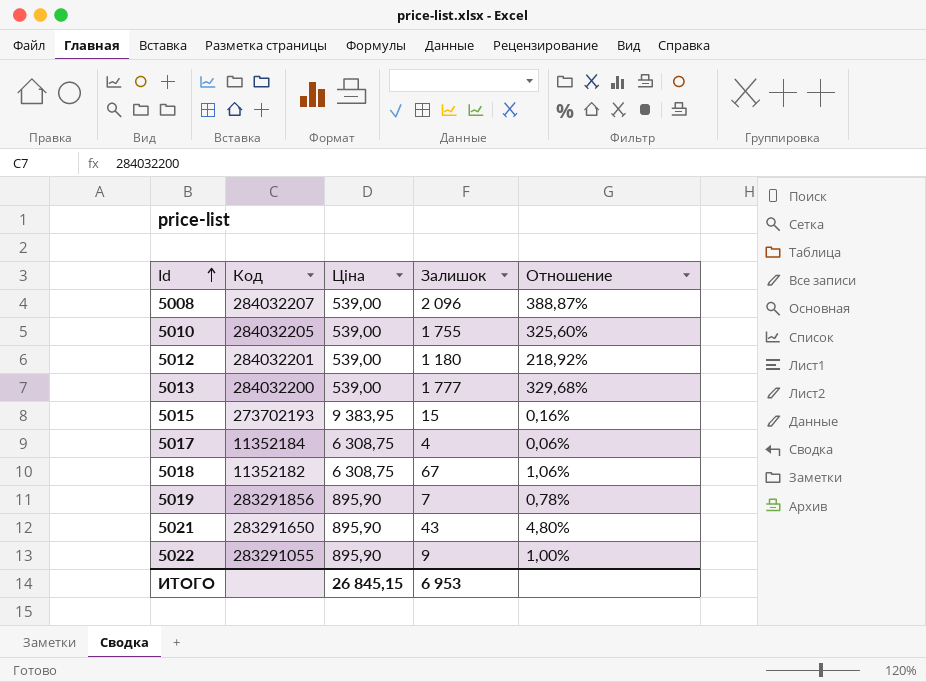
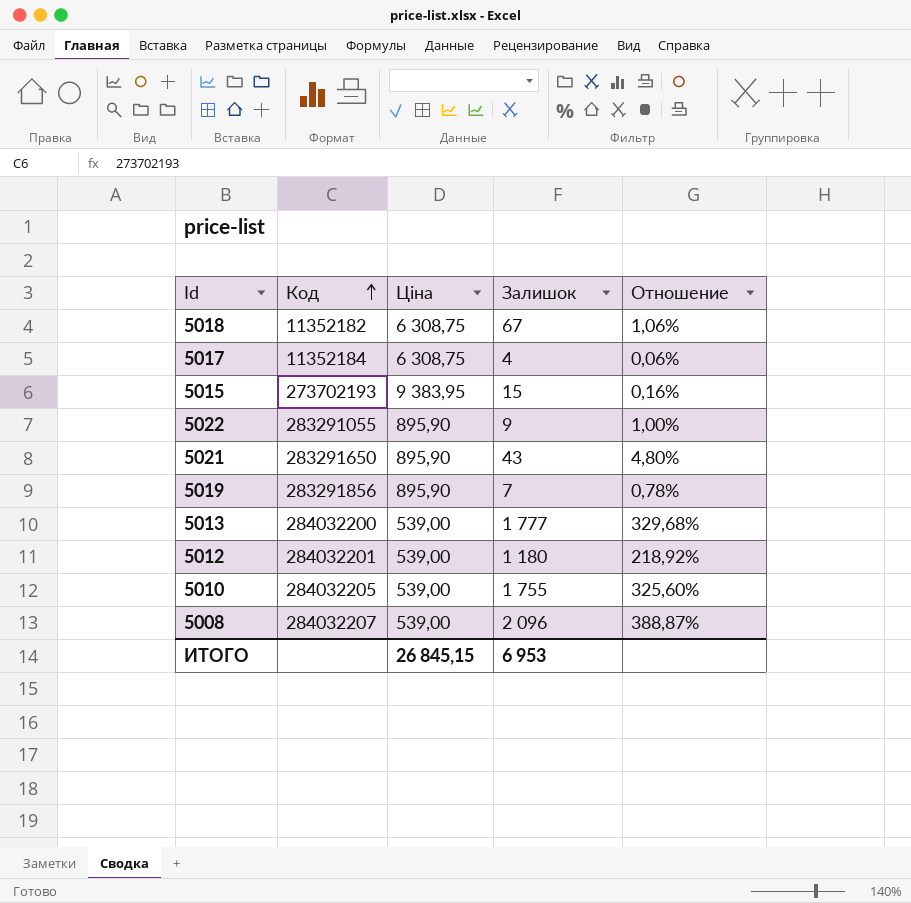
row order: Id ascending -> Код ascending

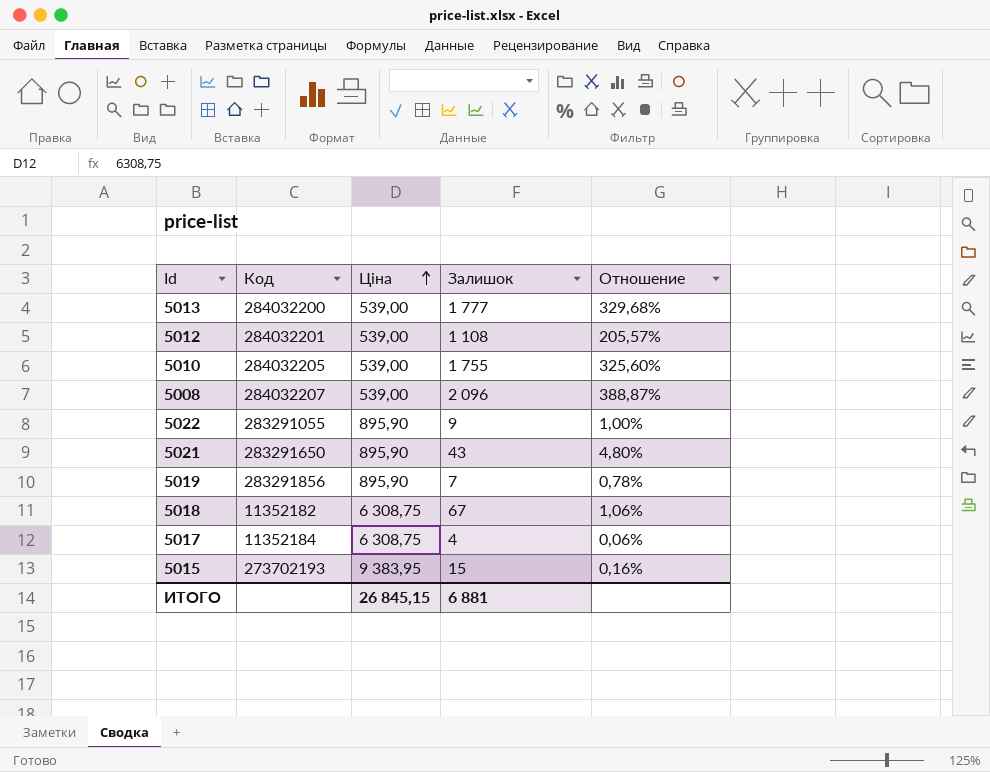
row order: Код ascending -> Ціна ascending
5012 | Залишок: 1 180 -> 1 108
5012 | Отношение: 218,92% -> 205,57%
ИТОГО | Залишок: 6 953 -> 6 881

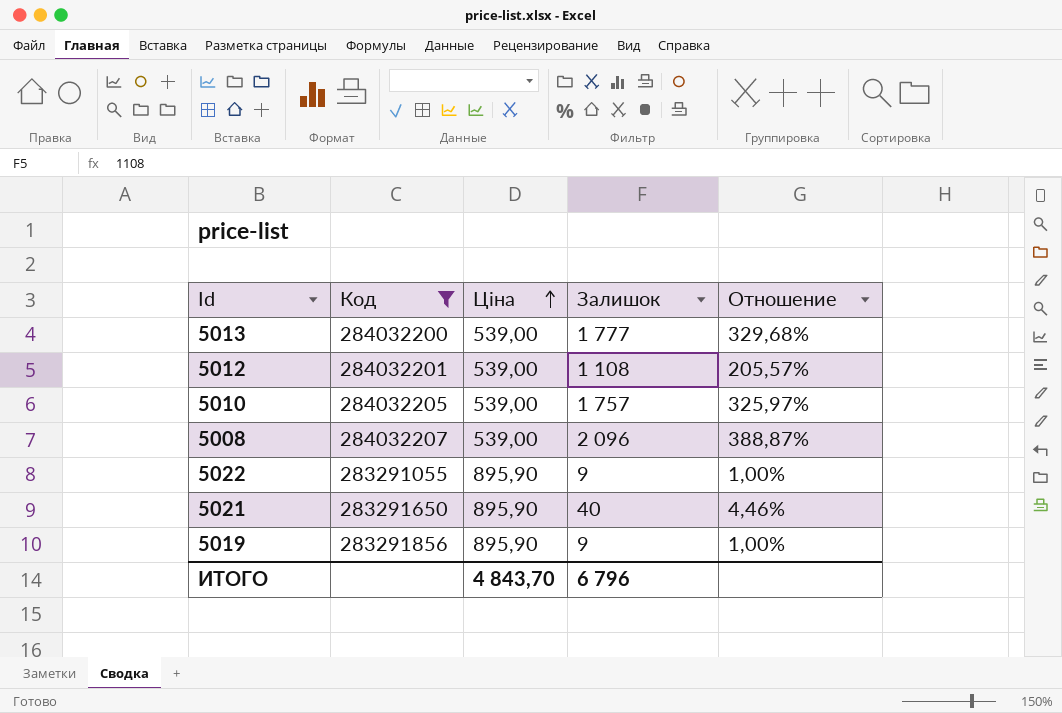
filter: none -> Код >= 283291055
5010 | Залишок: 1 755 -> 1 757
5010 | Отношение: 325,60% -> 325,97%
5021 | Залишок: 43 -> 40
5021 | Отношение: 4,80% -> 4,46%
5019 | Залишок: 7 -> 9
5019 | Отношение: 0,78% -> 1,00%
ИТОГО | Ціна: 26 845,15 -> 4 843,70
ИТОГО | Залишок: 6 881 -> 6 796

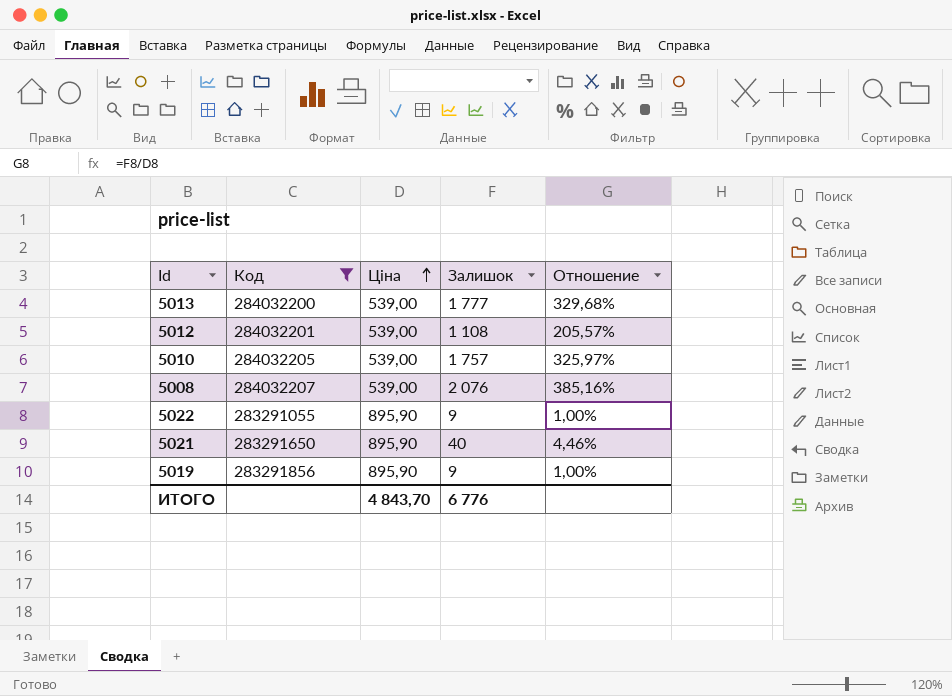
5008 | Залишок: 2 096 -> 2 076
5008 | Отношение: 388,87% -> 385,16%
ИТОГО | Залишок: 6 796 -> 6 776

